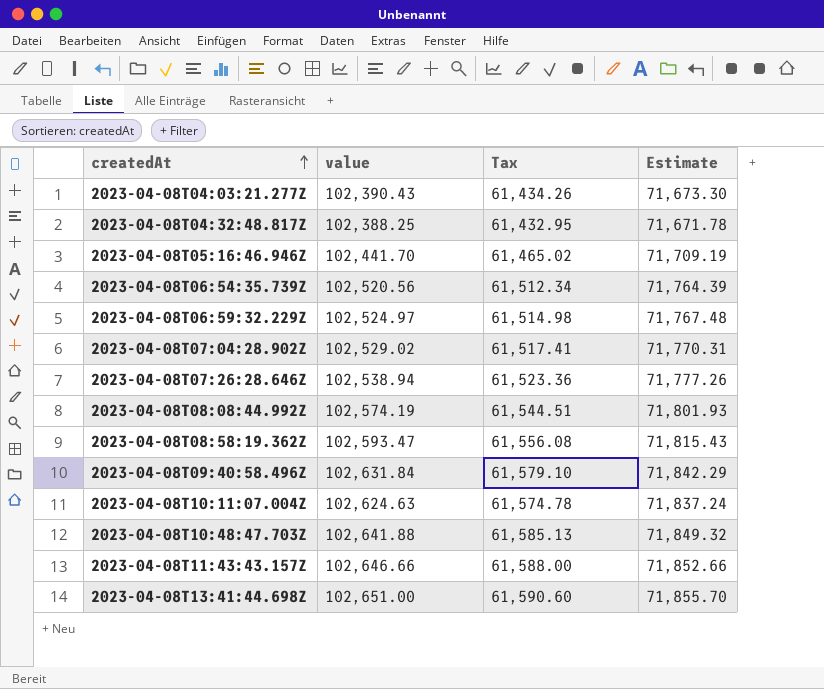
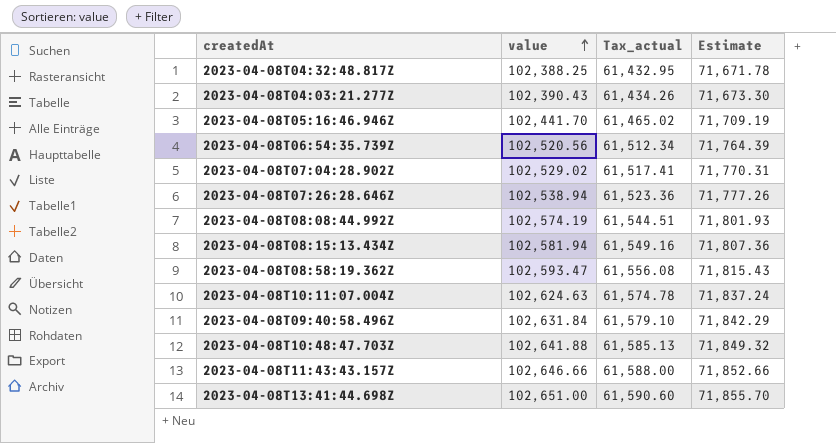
row order: createdAt ascending -> value ascending
column name: Tax -> Tax_actual
row 2023-04-08T06:59:32.229Z: 102,524.97 | 61,514.98 | 71,767.48 -> none
row 2023-04-08T08:15:13.434Z: none -> 102,581.94 | 61,549.16 | 71,807.36

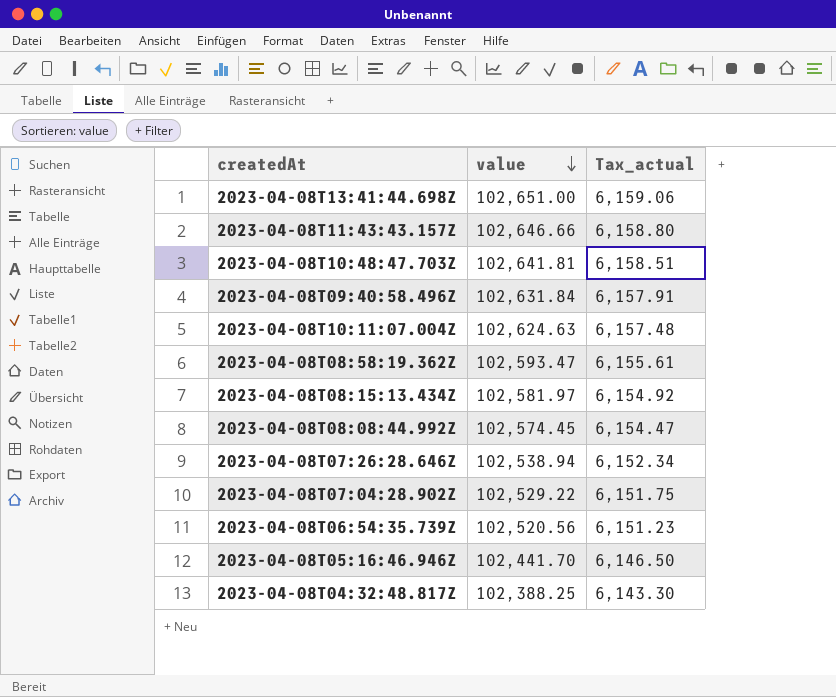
row order: value ascending -> value descending
column Estimate | formula: [value] * 0.7 -> none
column Tax_actual | formula: [value] * 0.6 -> [value] * 0.06
row 2023-04-08T04:03:21.277Z: 102,390.43 | 61,434.26 | 71,673.30 -> none
2023-04-08T10:48:47.703Z | value: 102,641.88 -> 102,641.81
2023-04-08T08:15:13.434Z | value: 102,581.94 -> 102,581.97
2023-04-08T08:08:44.992Z | value: 102,574.19 -> 102,574.45
2023-04-08T07:04:28.902Z | value: 102,529.02 -> 102,529.22

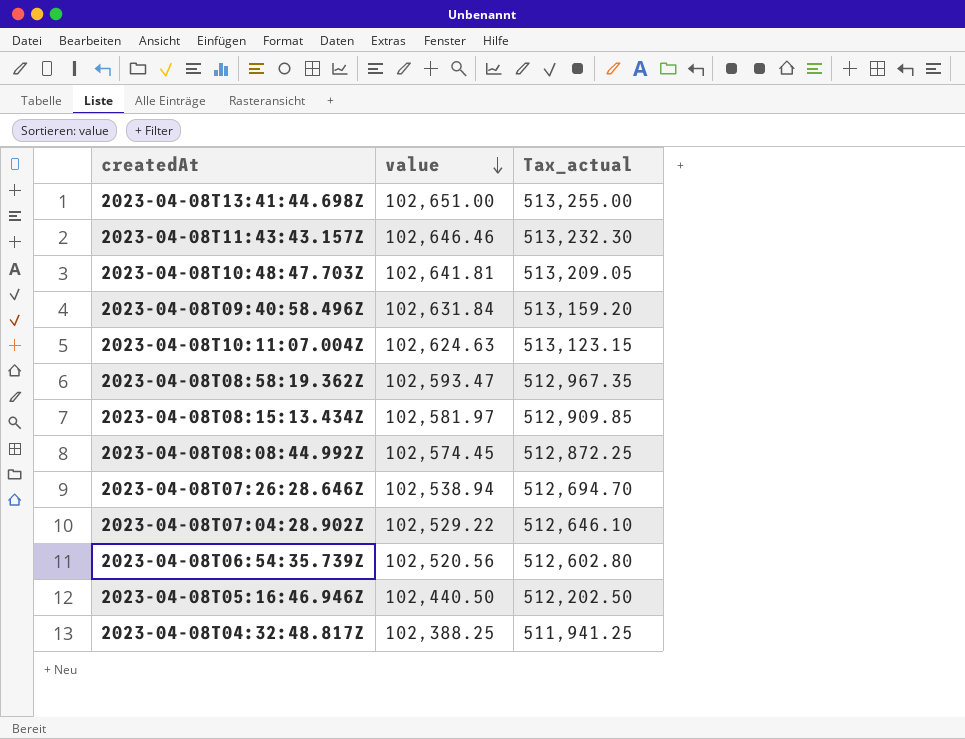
column Tax_actual | formula: [value] * 0.06 -> [value] * 5
2023-04-08T11:43:43.157Z | value: 102,646.66 -> 102,646.46
2023-04-08T05:16:46.946Z | value: 102,441.70 -> 102,440.50

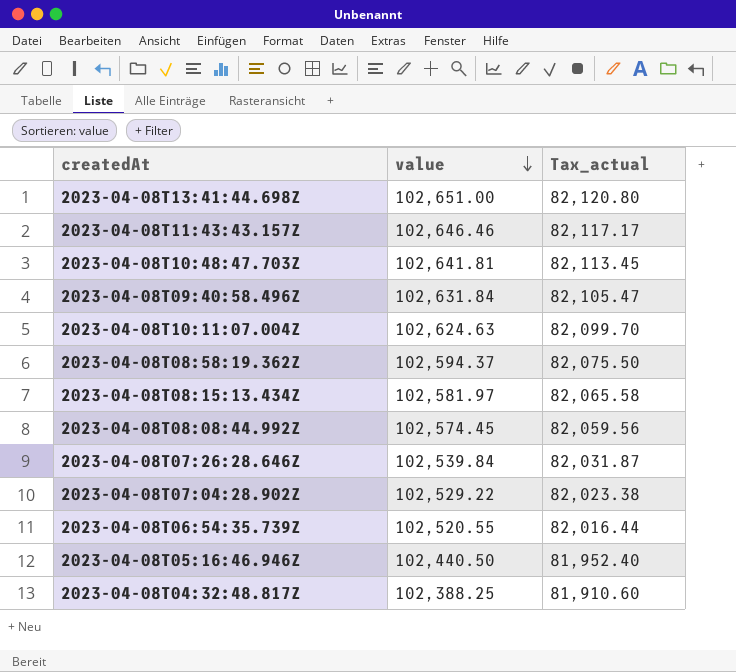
column Tax_actual | formula: [value] * 5 -> [value] * 0.8
2023-04-08T08:58:19.362Z | value: 102,593.47 -> 102,594.37
2023-04-08T07:26:28.646Z | value: 102,538.94 -> 102,539.84
2023-04-08T06:54:35.739Z | value: 102,520.56 -> 102,520.55

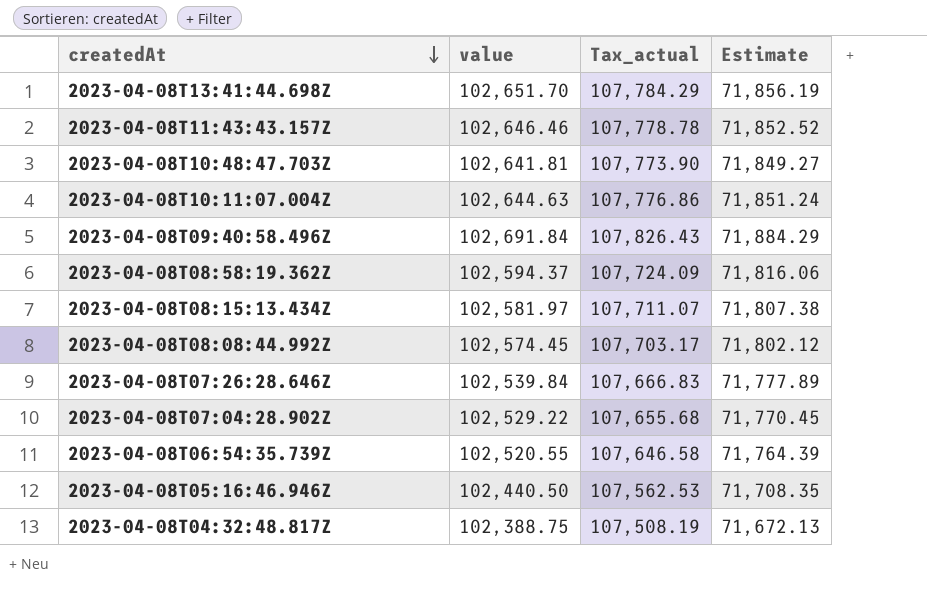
row order: value descending -> createdAt descending
column Tax_actual | formula: [value] * 0.8 -> [value] * 1.05
column Estimate | formula: none -> [value] * 0.7
2023-04-08T13:41:44.698Z | value: 102,651.00 -> 102,651.70
2023-04-08T10:11:07.004Z | value: 102,624.63 -> 102,644.63
2023-04-08T09:40:58.496Z | value: 102,631.84 -> 102,691.84
2023-04-08T04:32:48.817Z | value: 102,388.25 -> 102,388.75

